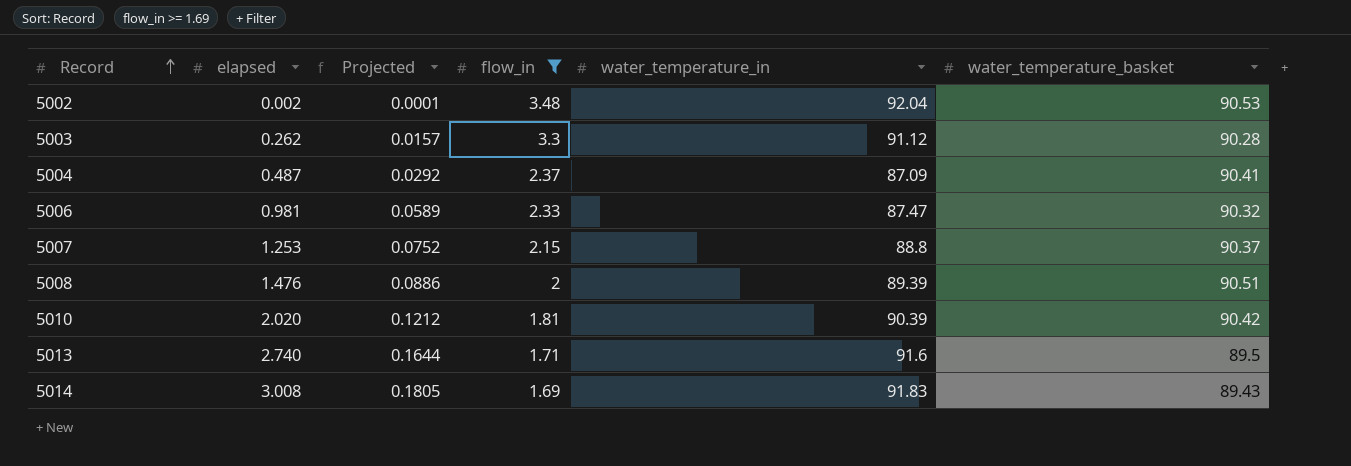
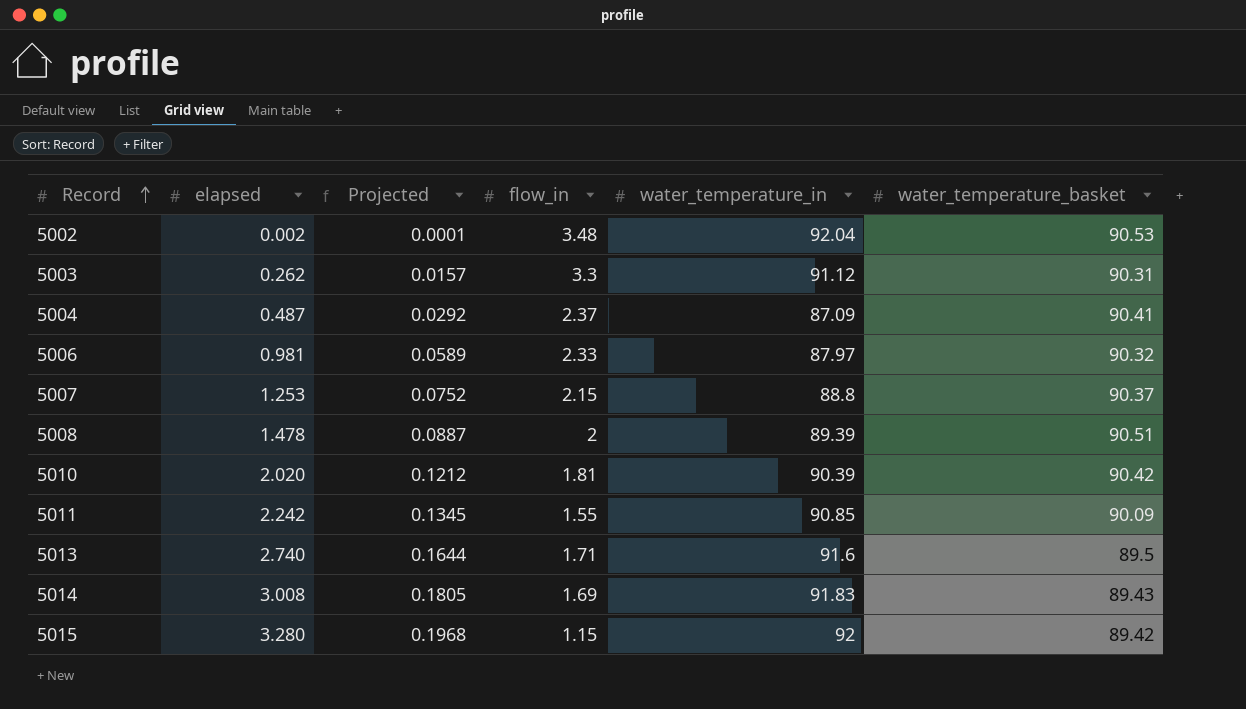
filter: flow_in >= 1.69 -> none
5003 | water_temperature_basket: 90.28 -> 90.31
5006 | water_temperature_in: 87.47 -> 87.97
5008 | elapsed: 1.476 -> 1.478
5008 | Projected: 0.0886 -> 0.0887

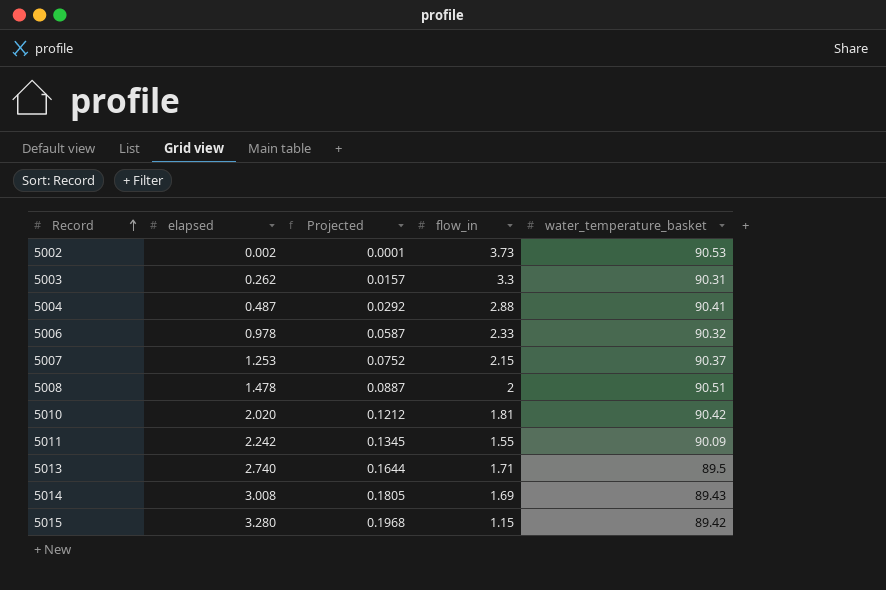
column water_temperature_in | position: 5 -> none
5002 | flow_in: 3.48 -> 3.73
5004 | flow_in: 2.37 -> 2.88
5006 | elapsed: 0.981 -> 0.978
5006 | Projected: 0.0589 -> 0.0587

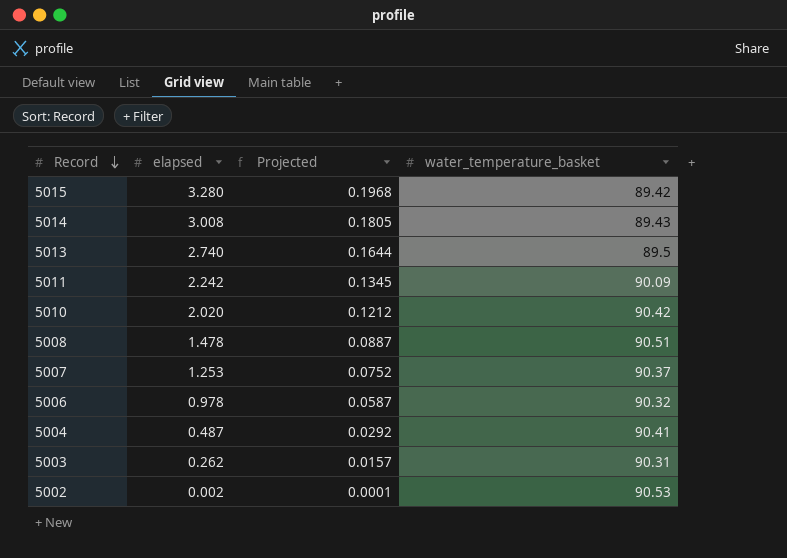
row order: Record ascending -> Record descending
column flow_in | position: 4 -> none

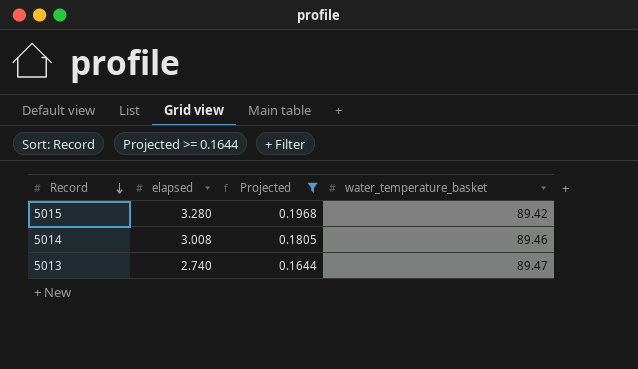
filter: none -> Projected >= 0.1644
5014 | water_temperature_basket: 89.43 -> 89.46
5013 | water_temperature_basket: 89.5 -> 89.47

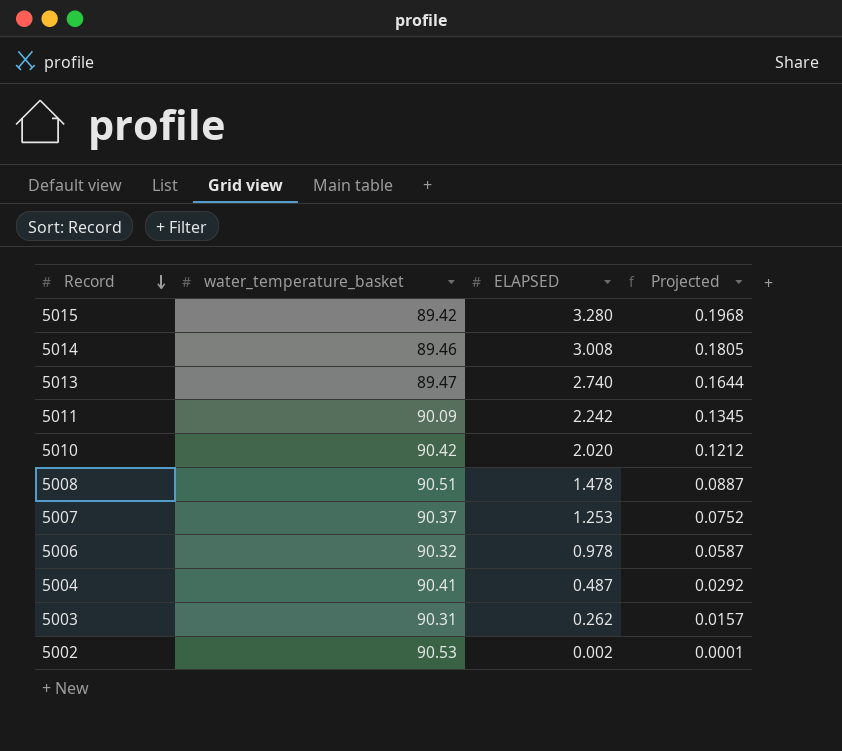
filter: Projected >= 0.1644 -> none
column water_temperature_basket | position: 4 -> 2
column name: elapsed -> ELAPSED

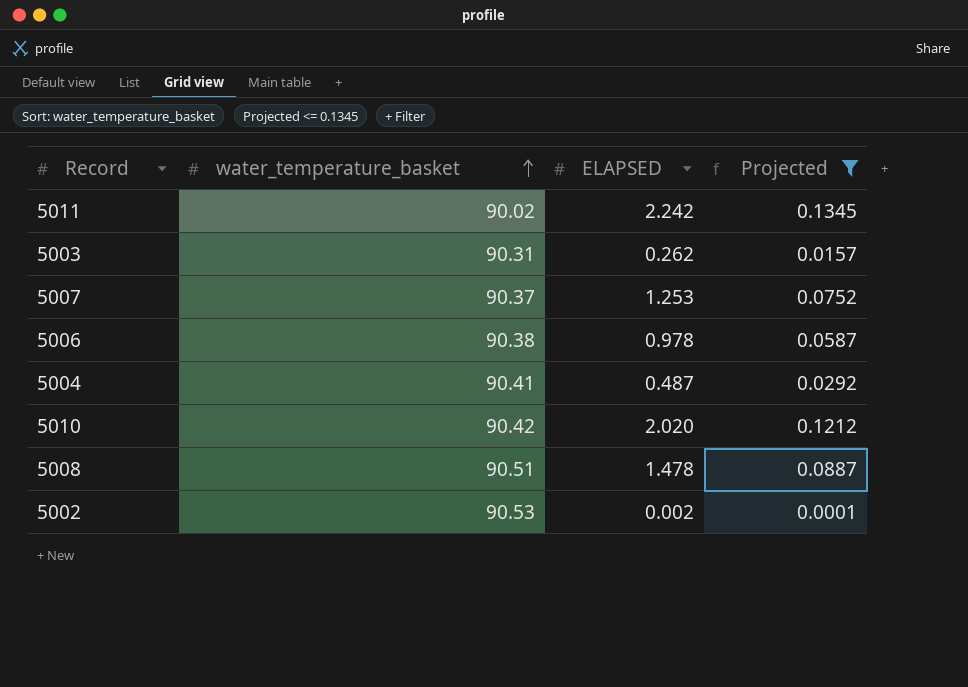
filter: none -> Projected <= 0.1345
row order: Record descending -> water_temperature_basket ascending
5011 | water_temperature_basket: 90.09 -> 90.02
5006 | water_temperature_basket: 90.32 -> 90.38

